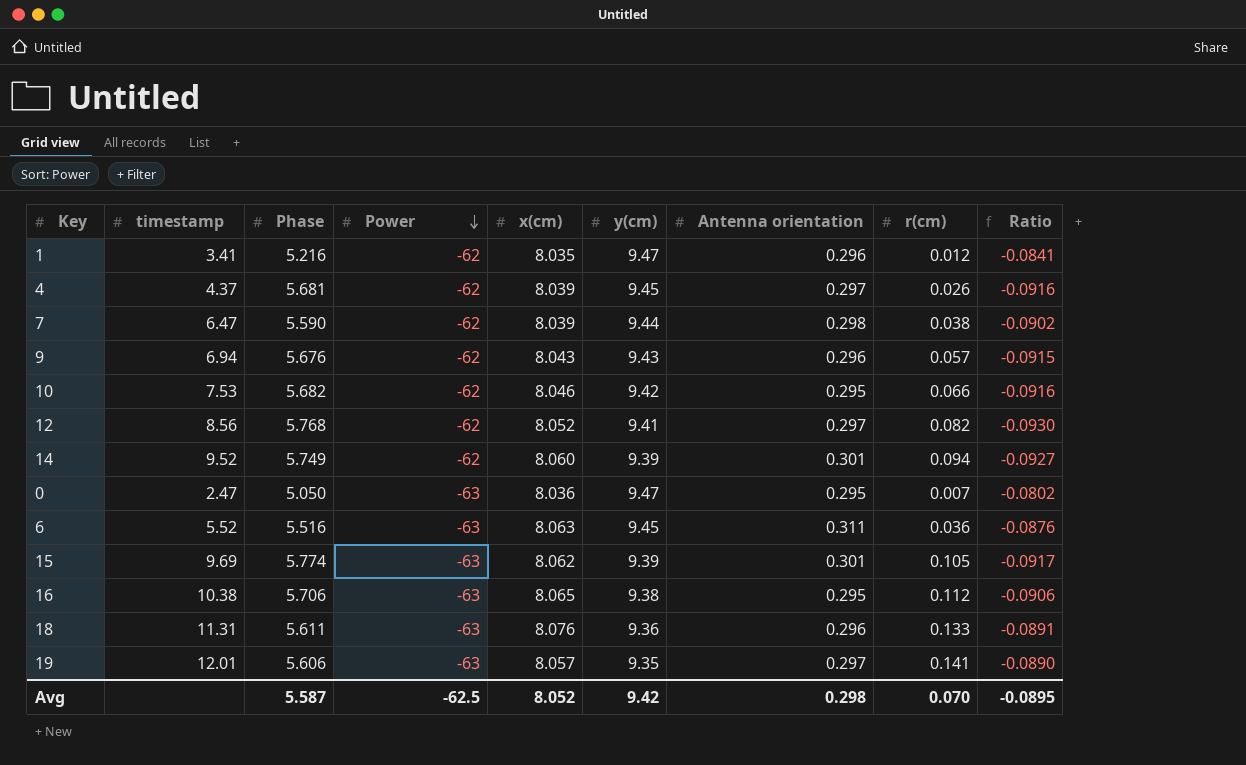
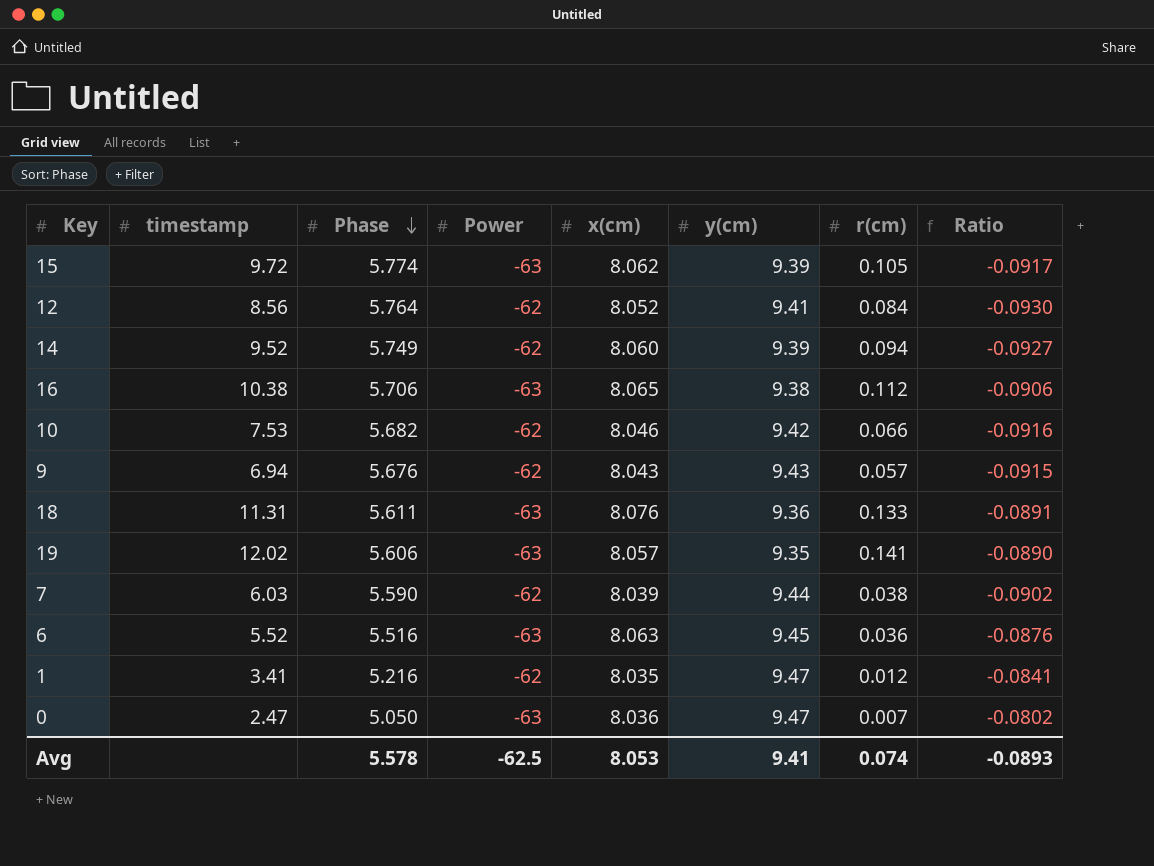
row order: Power descending -> Phase descending
column Antenna orientation | position: 7 -> none
row 4: 4.37 | 5.681 | -62 | 8.039 | 9.45 | 0.297 | 0.026 | -0.0916 -> none
15 | timestamp: 9.69 -> 9.72
12 | Phase: 5.768 -> 5.764
12 | r(cm): 0.082 -> 0.084
19 | timestamp: 12.01 -> 12.02
7 | timestamp: 6.47 -> 6.03
Avg | Phase: 5.587 -> 5.578
Avg | x(cm): 8.052 -> 8.053
Avg | y(cm): 9.42 -> 9.41
Avg | r(cm): 0.070 -> 0.074
Avg | Ratio: -0.0895 -> -0.0893

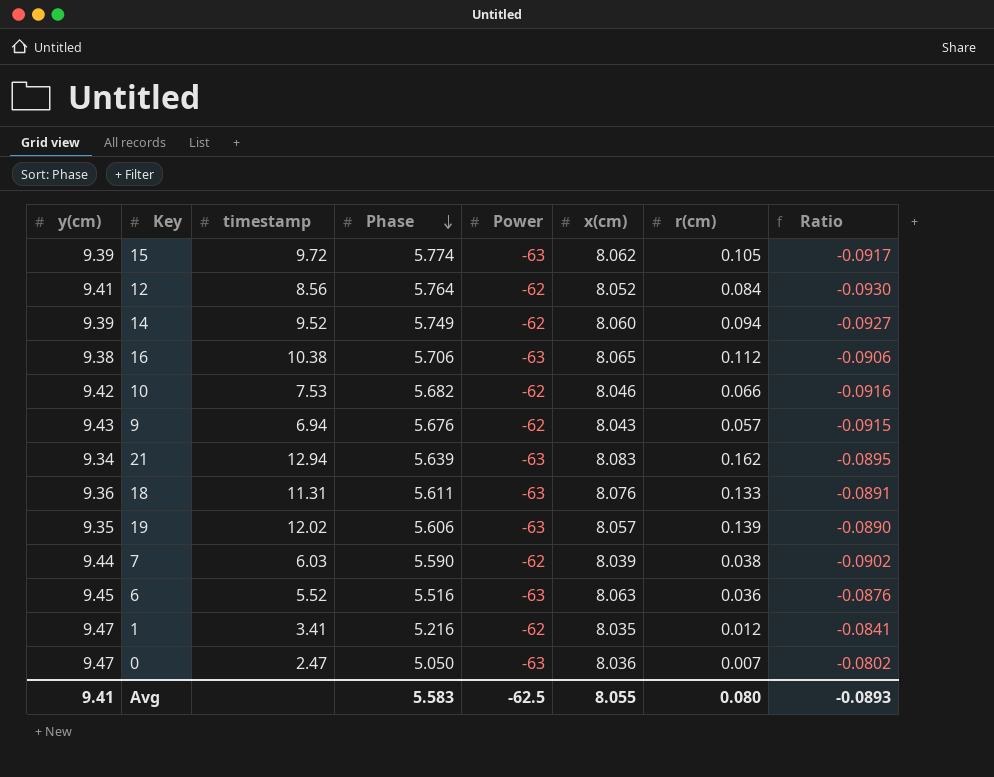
column y(cm) | position: 6 -> 1
row 21: none -> 9.34 | 12.94 | 5.639 | -63 | 8.083 | 0.162 | -0.0895
19 | r(cm): 0.141 -> 0.139
Avg | Phase: 5.578 -> 5.583
Avg | x(cm): 8.053 -> 8.055
Avg | r(cm): 0.074 -> 0.080

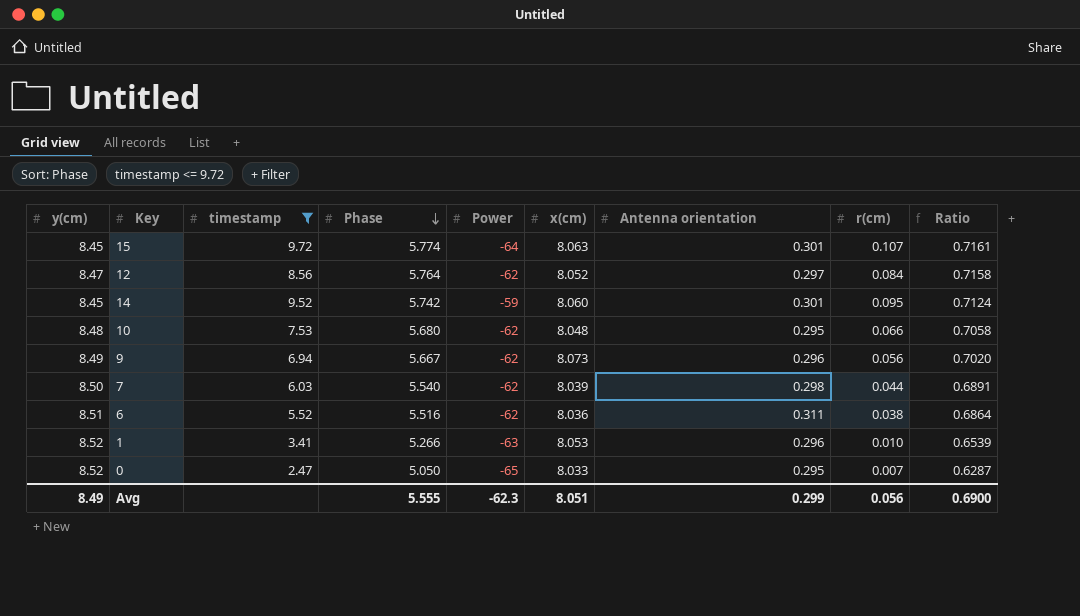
filter: none -> timestamp <= 9.72
column Antenna orientation | position: none -> 7
column Ratio | formula: [Phase] / [Power] -> [Phase] / [x(cm)]
15 | y(cm): 9.39 -> 8.45
15 | Power: -63 -> -64
15 | x(cm): 8.062 -> 8.063
15 | r(cm): 0.105 -> 0.107
12 | y(cm): 9.41 -> 8.47
14 | y(cm): 9.39 -> 8.45
14 | Phase: 5.749 -> 5.742
14 | Power: -62 -> -59
14 | r(cm): 0.094 -> 0.095
10 | y(cm): 9.42 -> 8.48
10 | Phase: 5.682 -> 5.680
10 | x(cm): 8.046 -> 8.048
9 | y(cm): 9.43 -> 8.49
9 | Phase: 5.676 -> 5.667
9 | x(cm): 8.043 -> 8.073
9 | r(cm): 0.057 -> 0.056
7 | y(cm): 9.44 -> 8.50
7 | Phase: 5.590 -> 5.540
7 | r(cm): 0.038 -> 0.044
6 | y(cm): 9.45 -> 8.51
6 | Power: -63 -> -62
6 | x(cm): 8.063 -> 8.036
6 | r(cm): 0.036 -> 0.038
1 | y(cm): 9.47 -> 8.52
1 | Phase: 5.216 -> 5.266
1 | Power: -62 -> -63
1 | x(cm): 8.035 -> 8.053
1 | r(cm): 0.012 -> 0.010
0 | y(cm): 9.47 -> 8.52
0 | Power: -63 -> -65
0 | x(cm): 8.036 -> 8.033
Avg | y(cm): 9.41 -> 8.49
Avg | Phase: 5.583 -> 5.555
Avg | Power: -62.5 -> -62.3
Avg | x(cm): 8.055 -> 8.051
Avg | r(cm): 0.080 -> 0.056
Avg | Ratio: -0.0893 -> 0.6900

